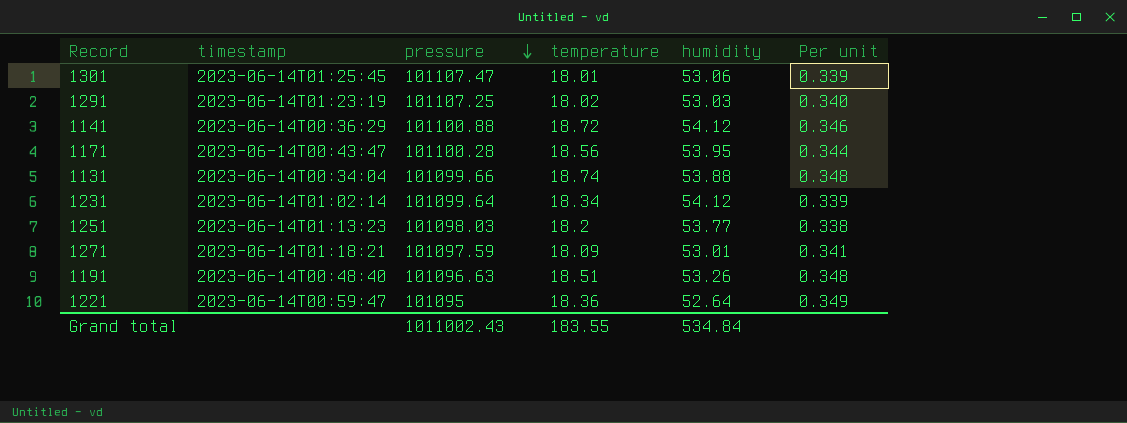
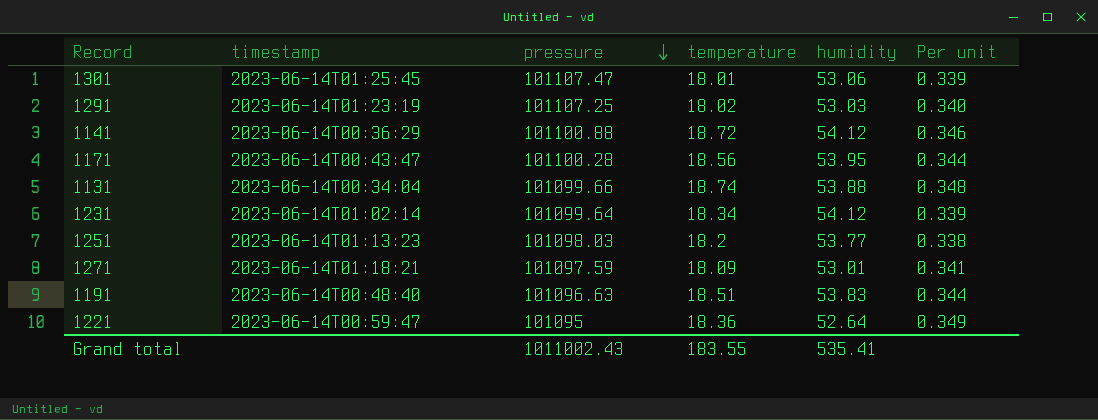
1191 | humidity: 53.26 -> 53.83
1191 | Per unit: 0.348 -> 0.344
Grand total | humidity: 534.84 -> 535.41

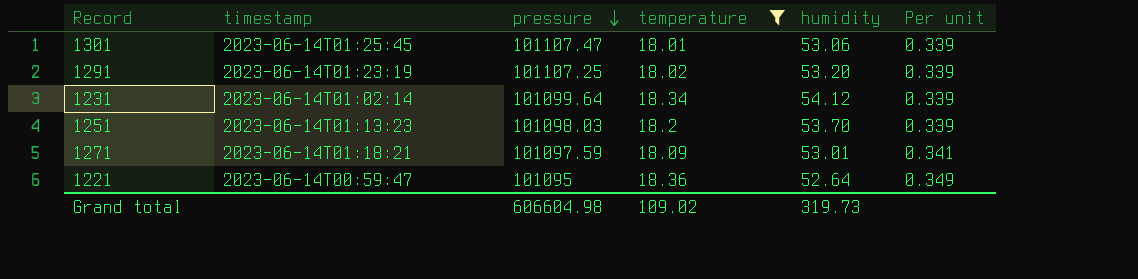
filter: none -> temperature <= 18.36
1291 | humidity: 53.03 -> 53.20
1291 | Per unit: 0.340 -> 0.339
1251 | humidity: 53.77 -> 53.70
1251 | Per unit: 0.338 -> 0.339
Grand total | pressure: 1011002.43 -> 606604.98
Grand total | temperature: 183.55 -> 109.02
Grand total | humidity: 535.41 -> 319.73

